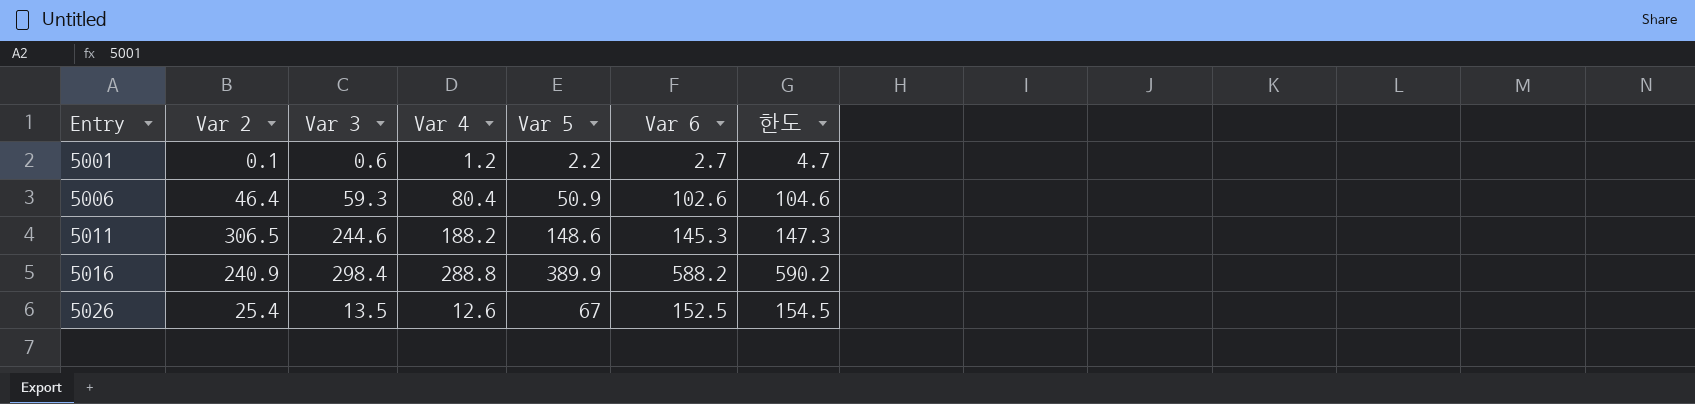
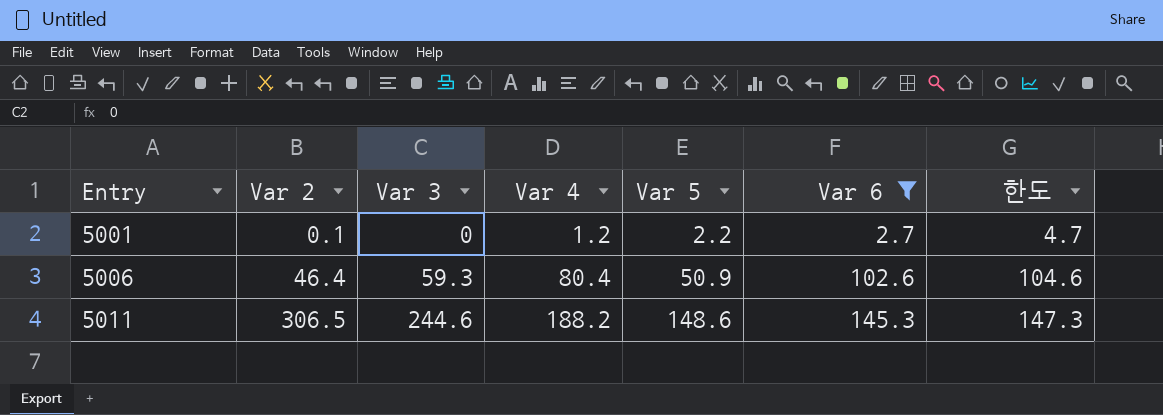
filter: none -> Var 6 <= 145.3
5001 | Var 3: 0.6 -> 0

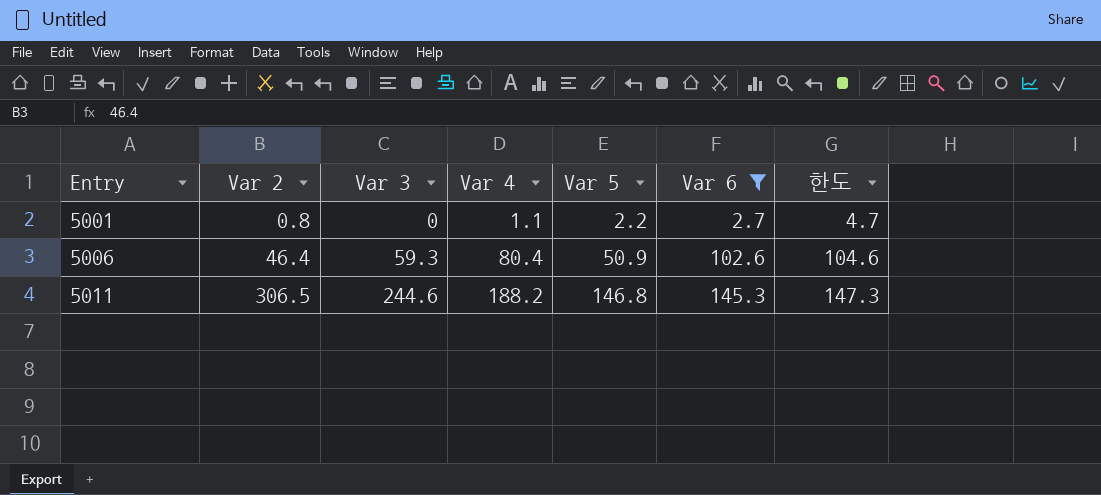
5001 | Var 2: 0.1 -> 0.8
5001 | Var 4: 1.2 -> 1.1
5011 | Var 5: 148.6 -> 146.8

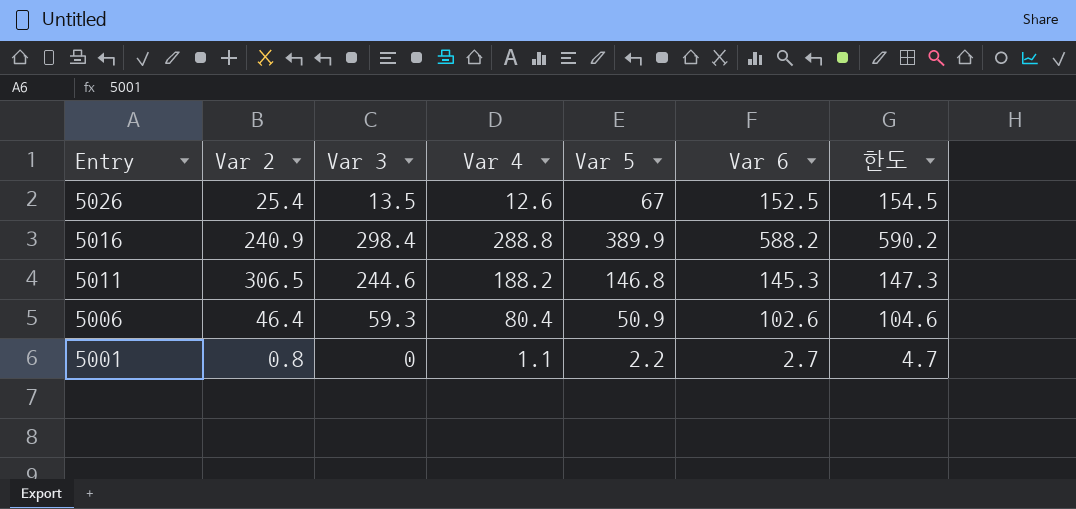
filter: Var 6 <= 145.3 -> none
row order: Entry ascending -> Entry descending

